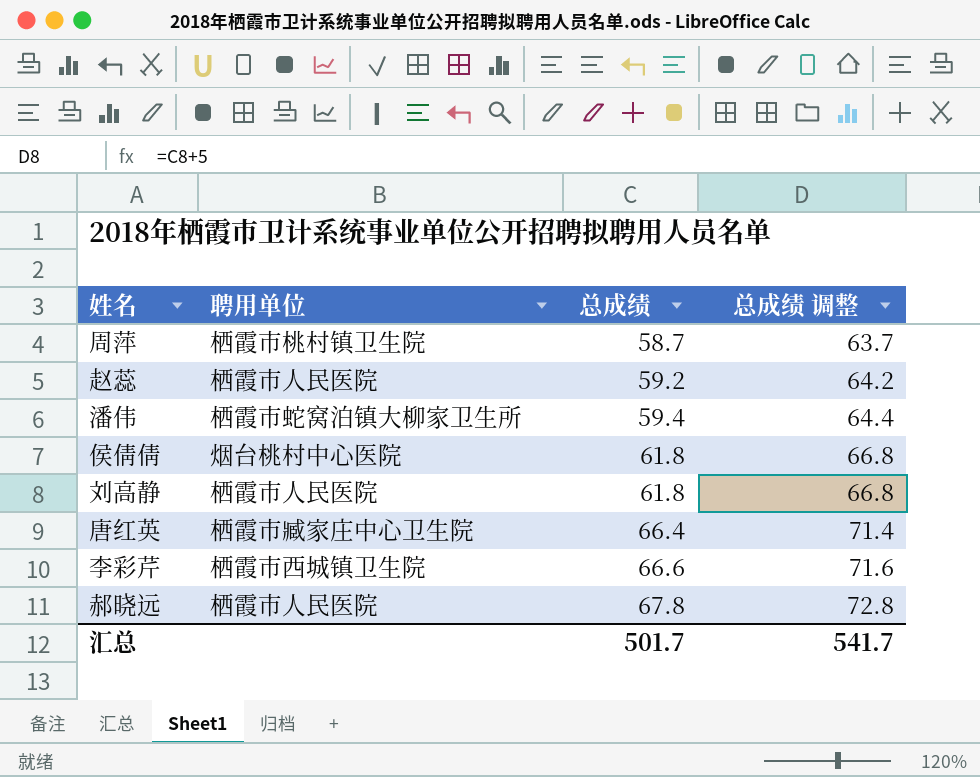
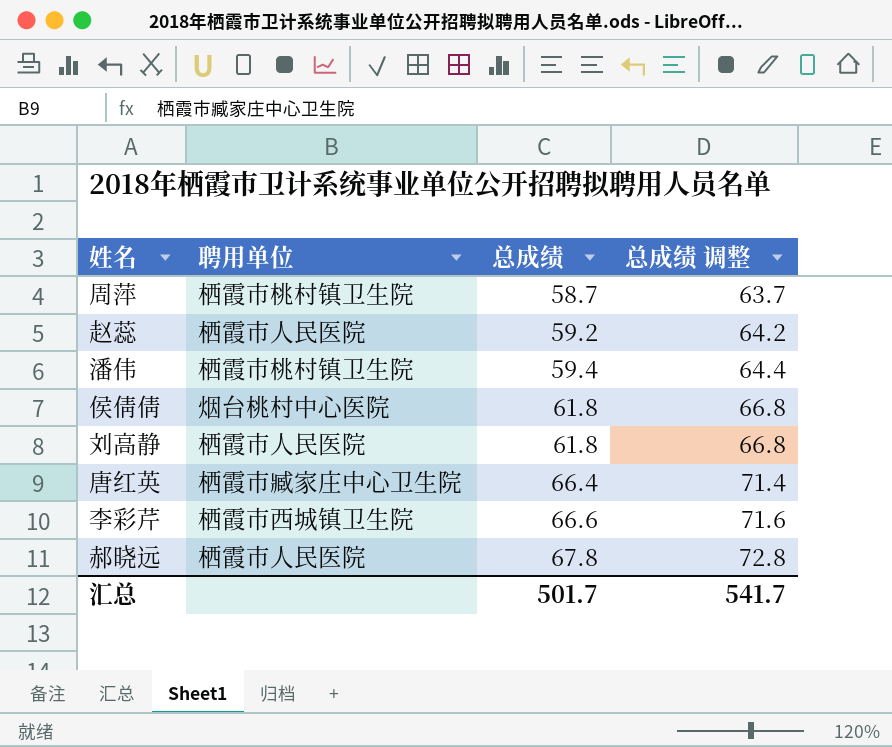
潘伟 | 聘用单位: 栖霞市蛇窝泊镇大柳家卫生所 -> 栖霞市桃村镇卫生院

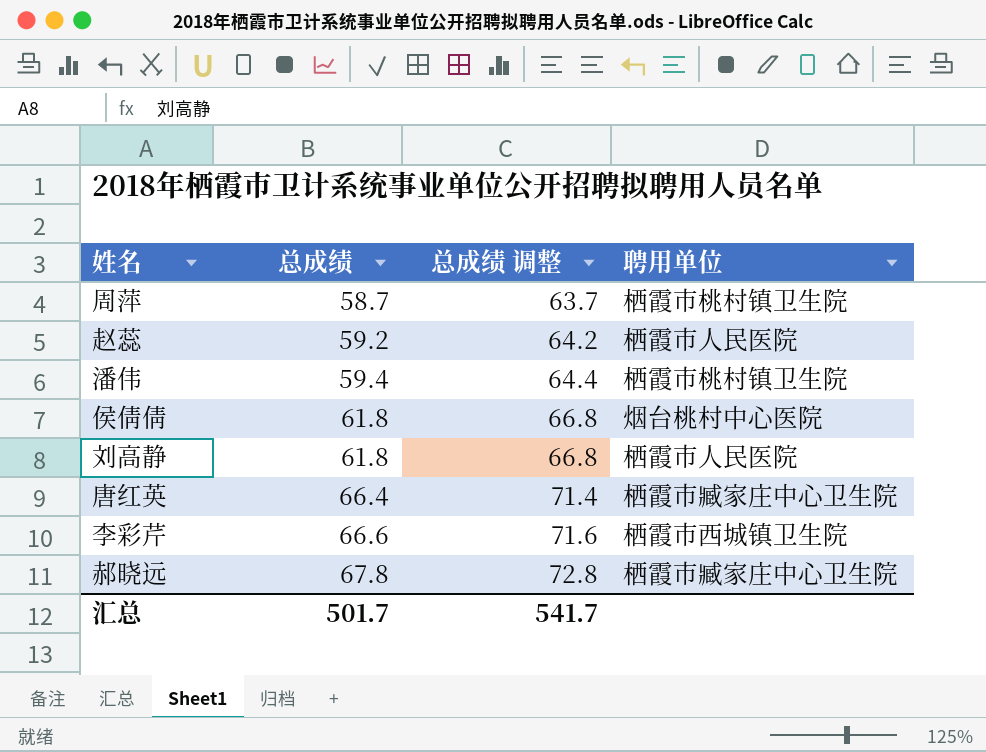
column 聘用单位 | position: 2 -> 4
郝晓远 | 聘用单位: 栖霞市人民医院 -> 栖霞市臧家庄中心卫生院

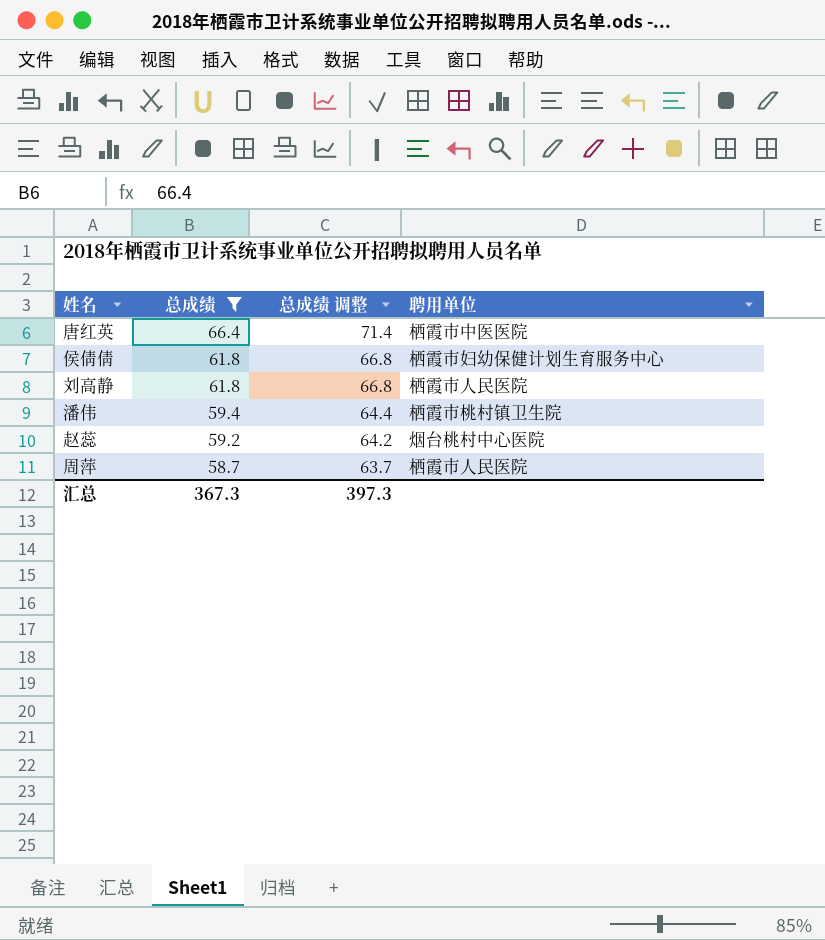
filter: none -> 总成绩 <= 66.4
row order: 总成绩 ascending -> 总成绩 descending
唐红英 | 聘用单位: 栖霞市臧家庄中心卫生院 -> 栖霞市中医医院
侯倩倩 | 聘用单位: 烟台桃村中心医院 -> 栖霞市妇幼保健计划生育服务中心
赵蕊 | 聘用单位: 栖霞市人民医院 -> 烟台桃村中心医院
周萍 | 聘用单位: 栖霞市桃村镇卫生院 -> 栖霞市人民医院
汇总 | 总成绩: 501.7 -> 367.3
汇总 | 总成绩 调整: 541.7 -> 397.3

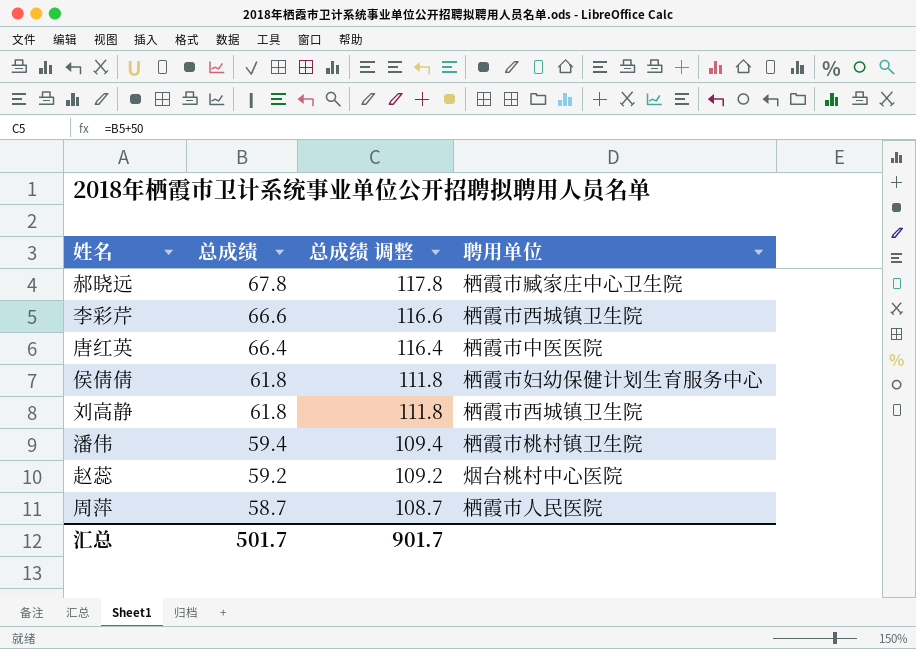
filter: 总成绩 <= 66.4 -> none
column 总成绩 调整 | formula: [总成绩] + 5 -> [总成绩] + 50
刘高静 | 聘用单位: 栖霞市人民医院 -> 栖霞市西城镇卫生院
汇总 | 总成绩: 367.3 -> 501.7
汇总 | 总成绩 调整: 397.3 -> 901.7

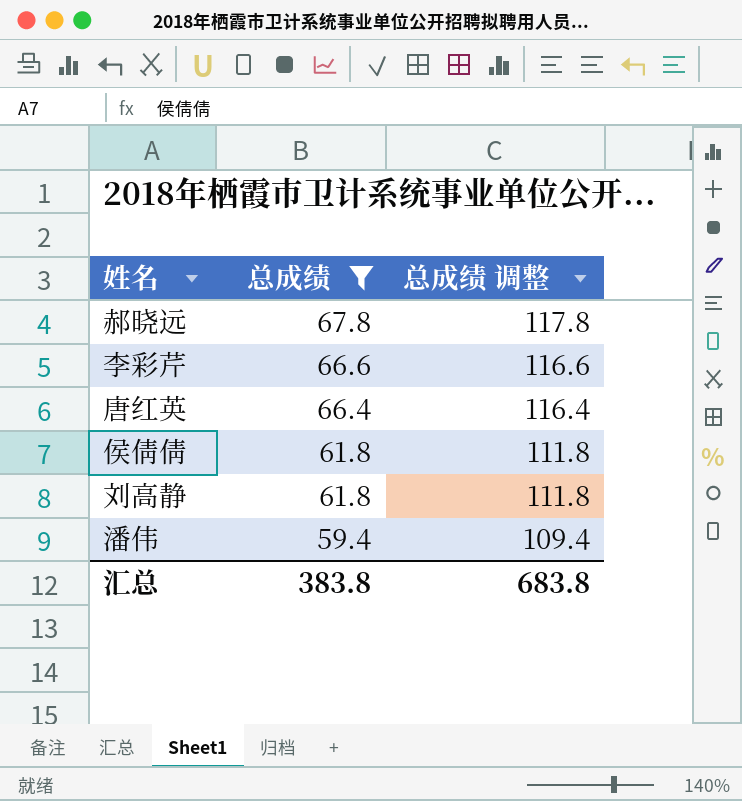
filter: none -> 总成绩 >= 59.4
column 聘用单位 | position: 4 -> none
汇总 | 总成绩: 501.7 -> 383.8
汇总 | 总成绩 调整: 901.7 -> 683.8

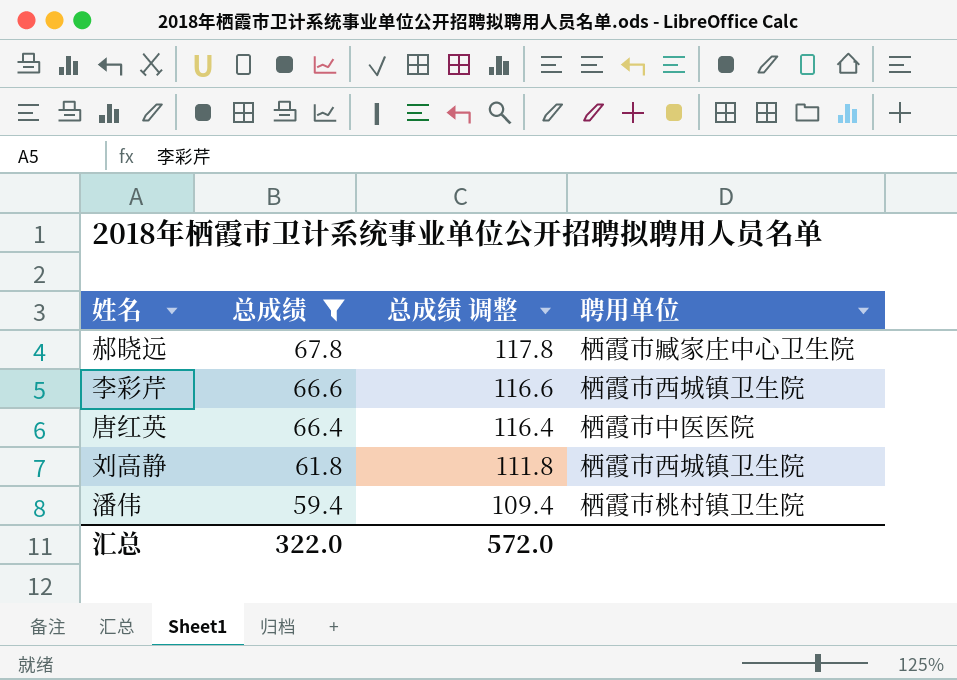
column 聘用单位 | position: none -> 4
row 侯倩倩: 61.8 | 111.8 -> none
汇总 | 总成绩: 383.8 -> 322.0
汇总 | 总成绩 调整: 683.8 -> 572.0

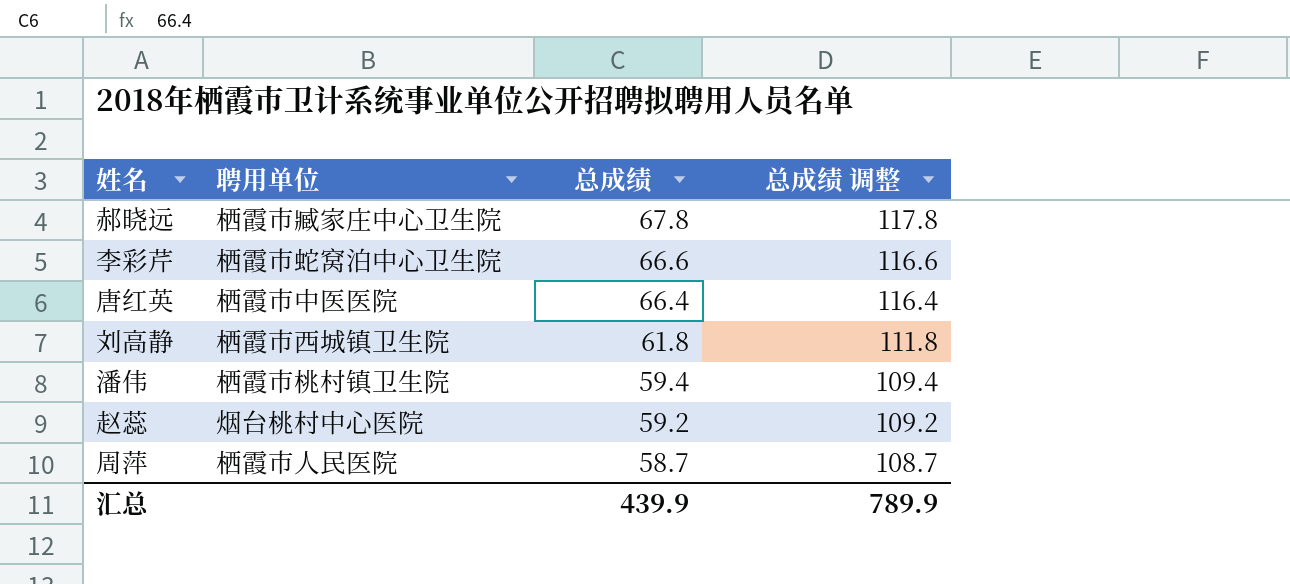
filter: 总成绩 >= 59.4 -> none
column 聘用单位 | position: 4 -> 2
李彩芹 | 聘用单位: 栖霞市西城镇卫生院 -> 栖霞市蛇窝泊中心卫生院
汇总 | 总成绩: 322.0 -> 439.9
汇总 | 总成绩 调整: 572.0 -> 789.9

